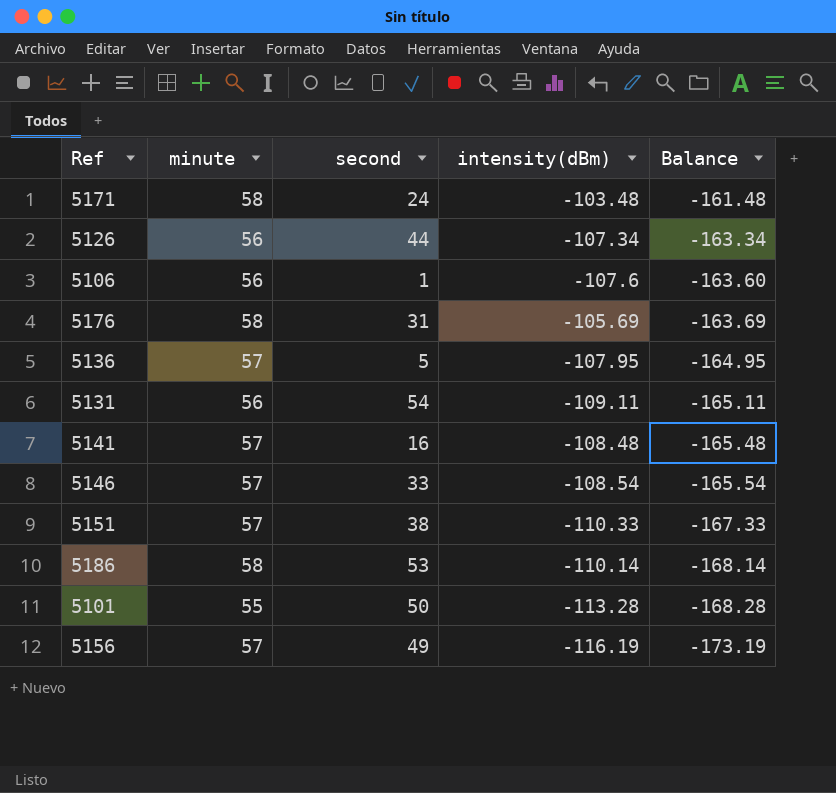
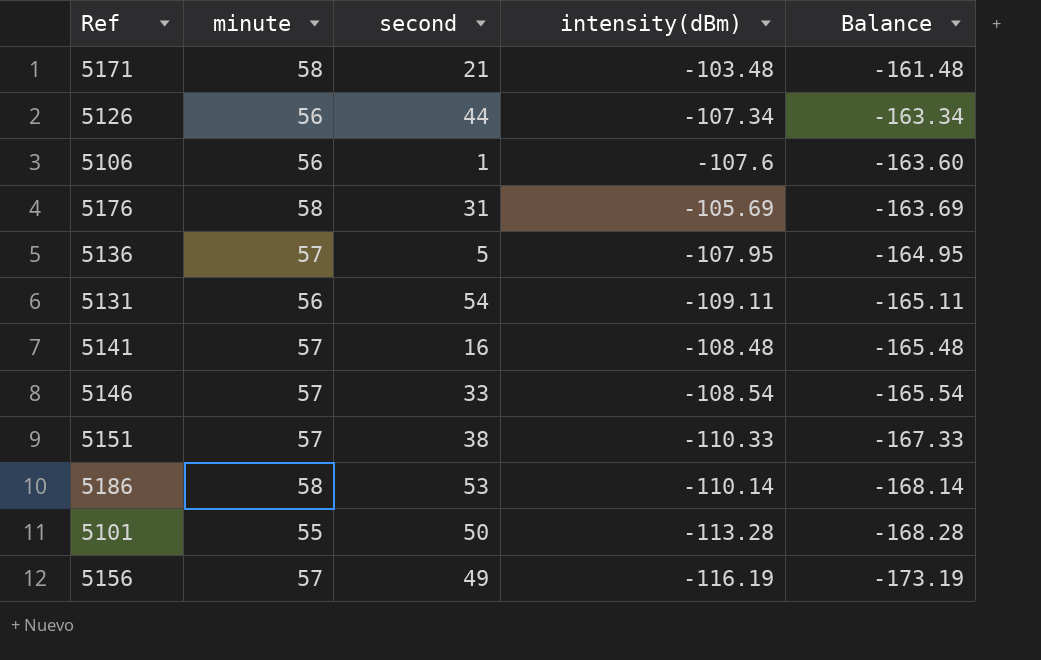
5171 | second: 24 -> 21

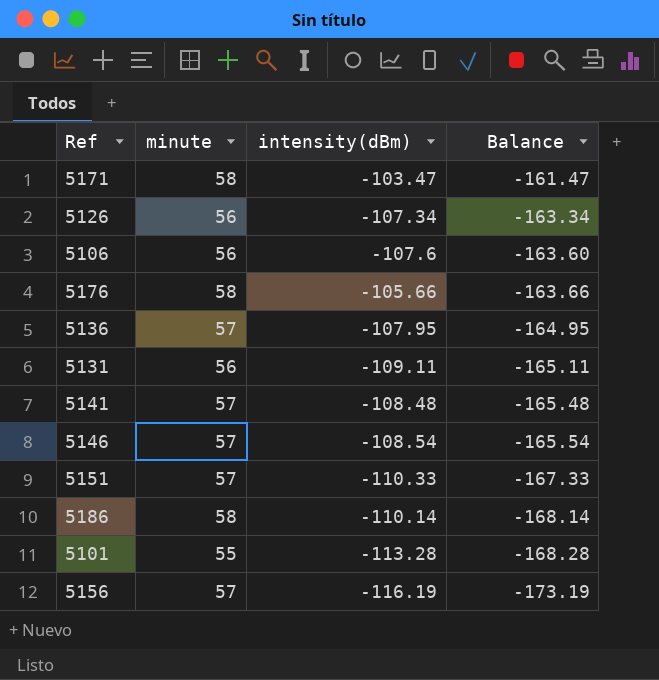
column second | position: 3 -> none
5171 | intensity(dBm): -103.48 -> -103.47
5171 | Balance: -161.48 -> -161.47
5176 | intensity(dBm): -105.69 -> -105.66
5176 | Balance: -163.69 -> -163.66

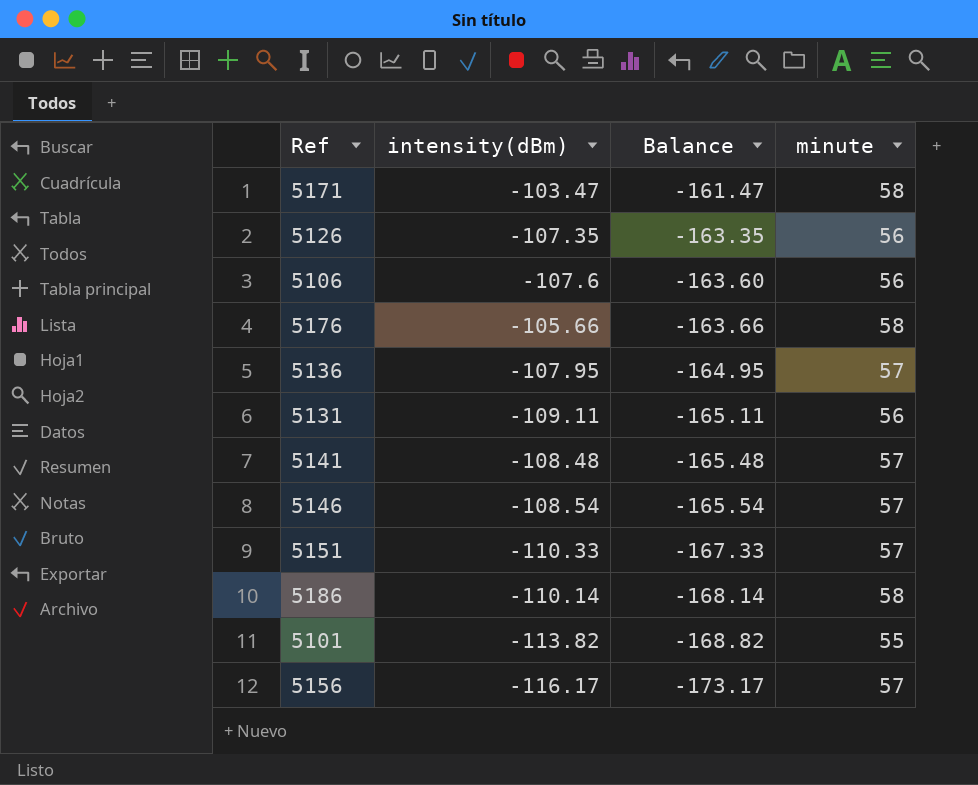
column minute | position: 2 -> 4
5126 | intensity(dBm): -107.34 -> -107.35
5126 | Balance: -163.34 -> -163.35
5101 | intensity(dBm): -113.28 -> -113.82
5101 | Balance: -168.28 -> -168.82
5156 | intensity(dBm): -116.19 -> -116.17
5156 | Balance: -173.19 -> -173.17

